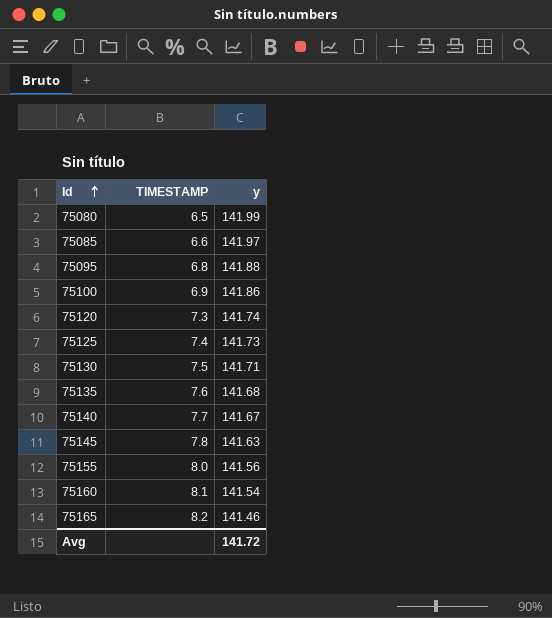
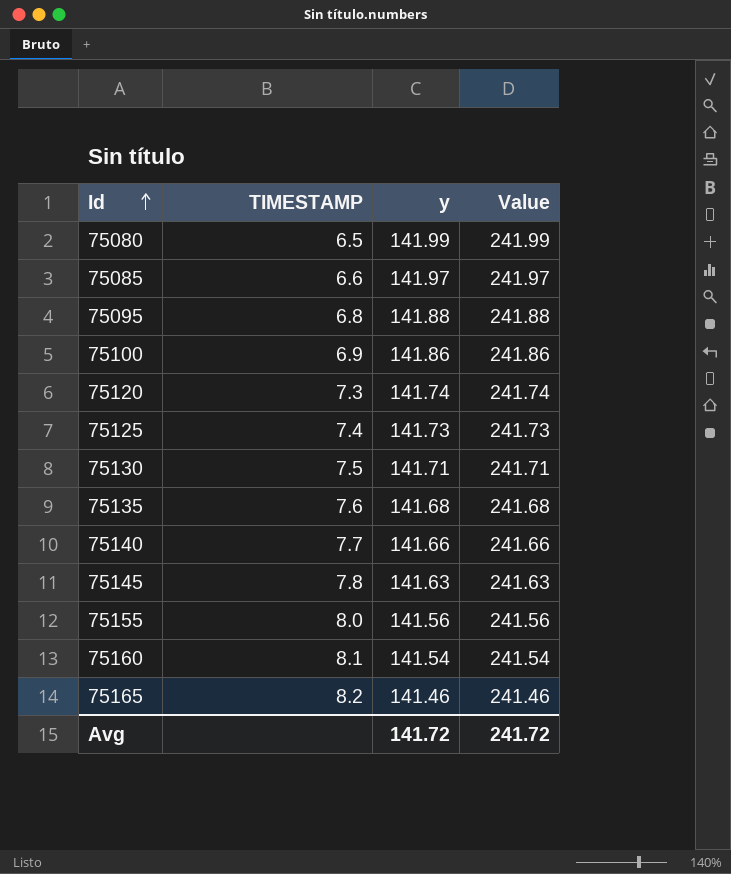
column Value | formula: none -> [y] + 100
75140 | y: 141.67 -> 141.66

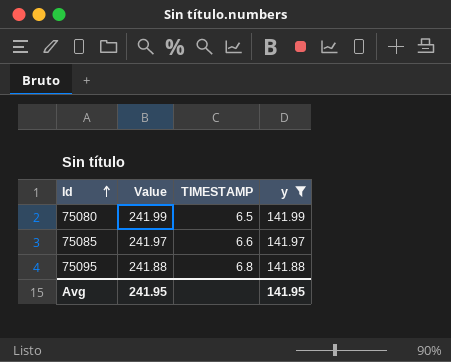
filter: none -> y >= 141.88
column Value | position: 4 -> 2
Avg | Value: 241.72 -> 241.95
Avg | y: 141.72 -> 141.95

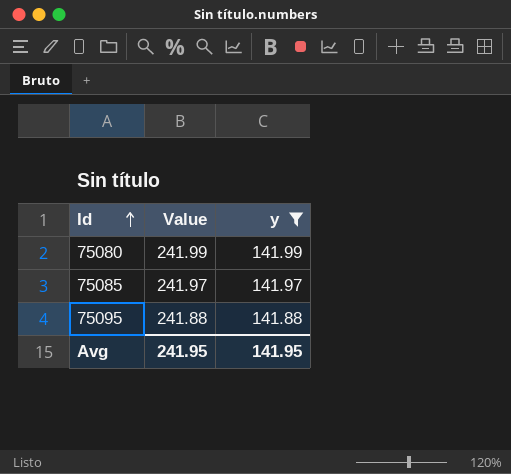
column TIMESTAMP | position: 3 -> none

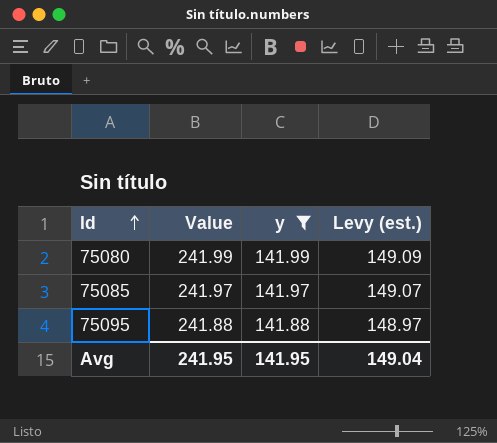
column Levy (est.) | formula: none -> [y] * 1.05

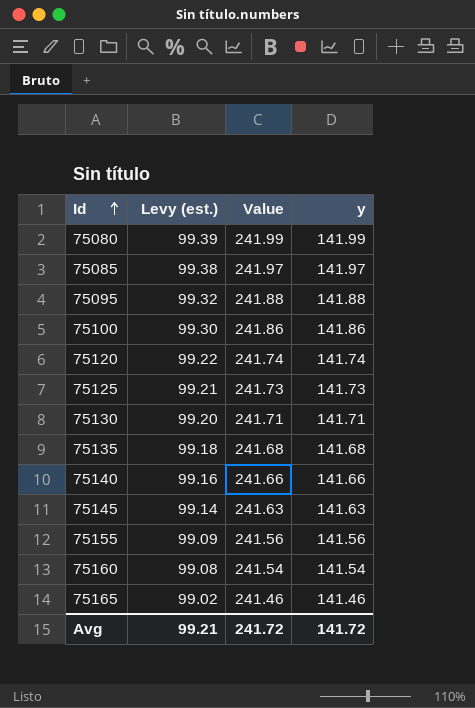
filter: y >= 141.88 -> none
column Levy (est.) | formula: [y] * 1.05 -> [y] * 0.7
column Levy (est.) | position: 4 -> 2
Avg | Levy (est.): 149.04 -> 99.21
Avg | Value: 241.95 -> 241.72
Avg | y: 141.95 -> 141.72

